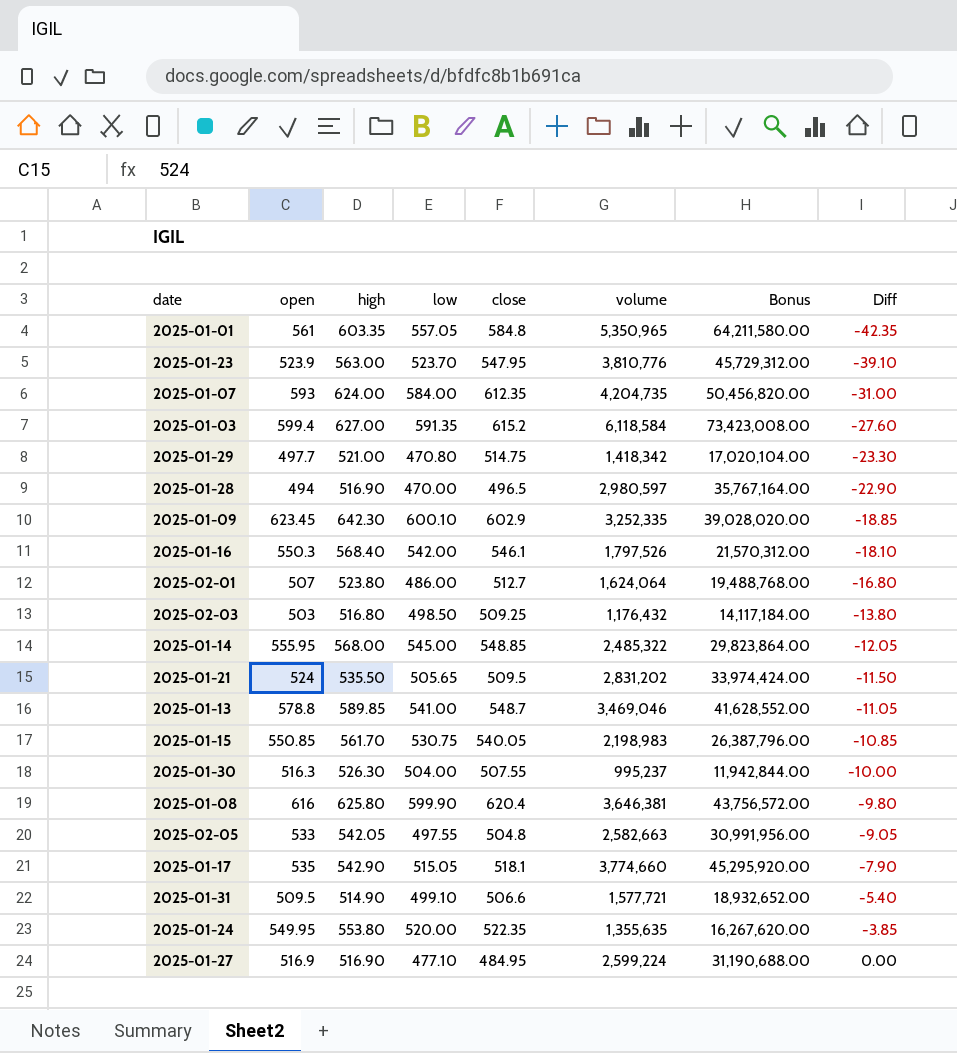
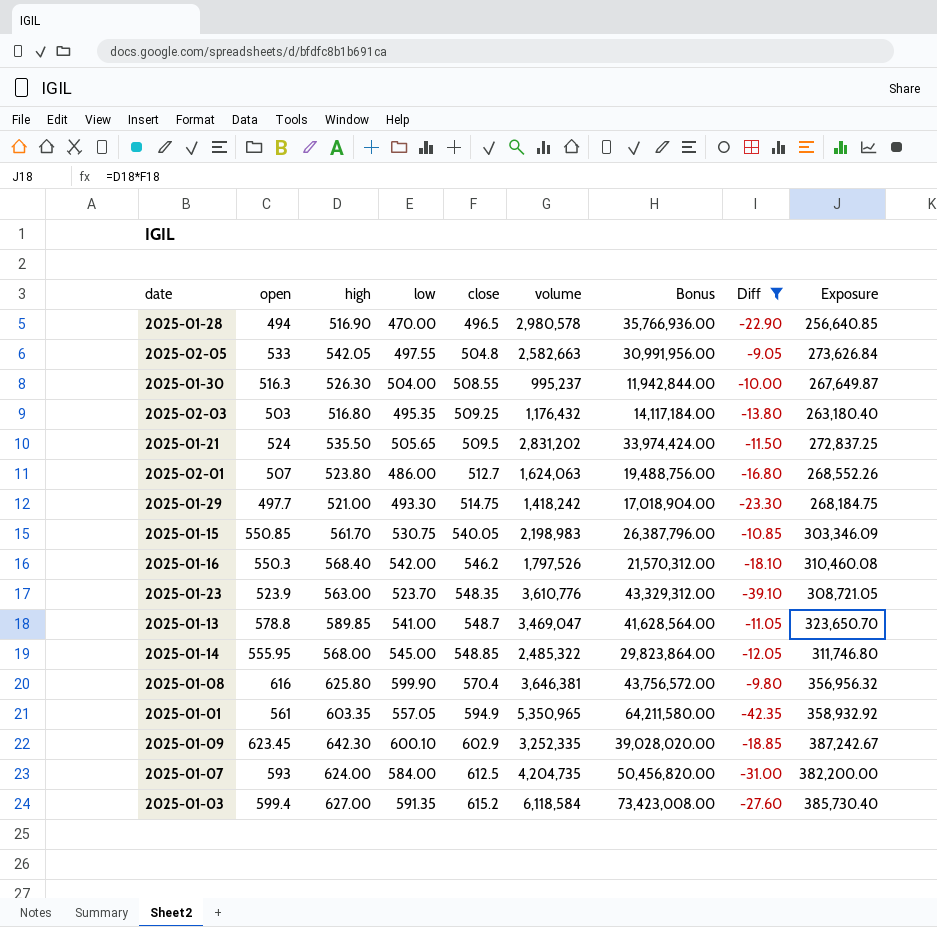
filter: none -> Diff <= -9.05
row order: Diff ascending -> close ascending
column Exposure | formula: none -> [high] * [close]
2025-01-28 | volume: 2,980,597 -> 2,980,578
2025-01-28 | Bonus: 35,767,164.00 -> 35,766,936.00
2025-01-30 | close: 507.55 -> 508.55
2025-02-03 | low: 498.50 -> 495.35
2025-02-01 | volume: 1,624,064 -> 1,624,063
2025-02-01 | Bonus: 19,488,768.00 -> 19,488,756.00
2025-01-29 | low: 470.80 -> 493.30
2025-01-29 | volume: 1,418,342 -> 1,418,242
2025-01-29 | Bonus: 17,020,104.00 -> 17,018,904.00
2025-01-16 | close: 546.1 -> 546.2
2025-01-23 | close: 547.95 -> 548.35
2025-01-23 | volume: 3,810,776 -> 3,610,776
2025-01-23 | Bonus: 45,729,312.00 -> 43,329,312.00
2025-01-13 | volume: 3,469,046 -> 3,469,047
2025-01-13 | Bonus: 41,628,552.00 -> 41,628,564.00
2025-01-08 | close: 620.4 -> 570.4
2025-01-01 | close: 584.8 -> 594.9
2025-01-07 | close: 612.35 -> 612.5

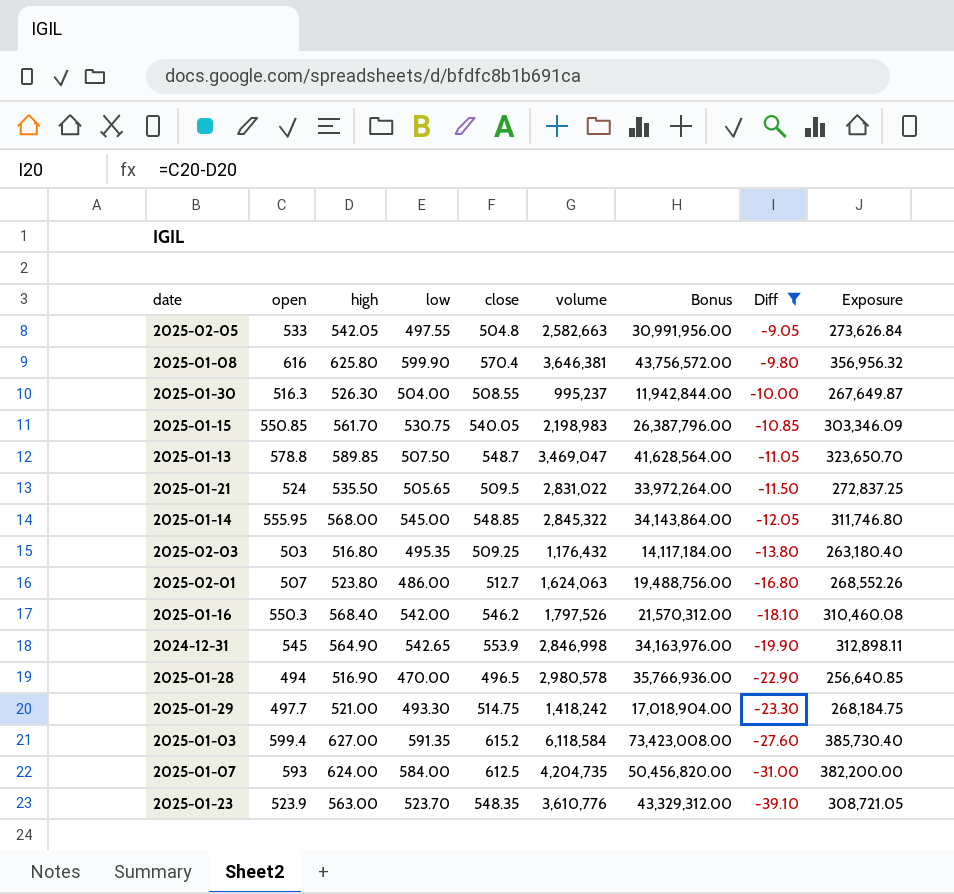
row order: close ascending -> Diff descending
row 2025-01-01: 561 | 603.35 | 557.05 | 594.9 | 5,350,965 | 64,211,580.00 | -42.35 | 358,932.92 -> none
row 2025-01-09: 623.45 | 642.30 | 600.10 | 602.9 | 3,252,335 | 39,028,020.00 | -18.85 | 387,242.67 -> none
2025-01-13 | low: 541.00 -> 507.50
2025-01-21 | volume: 2,831,202 -> 2,831,022
2025-01-21 | Bonus: 33,974,424.00 -> 33,972,264.00
2025-01-14 | volume: 2,485,322 -> 2,845,322
2025-01-14 | Bonus: 29,823,864.00 -> 34,143,864.00
row 2024-12-31: none -> 545 | 564.90 | 542.65 | 553.9 | 2,846,998 | 34,163,976.00 | -19.90 | 312,898.11

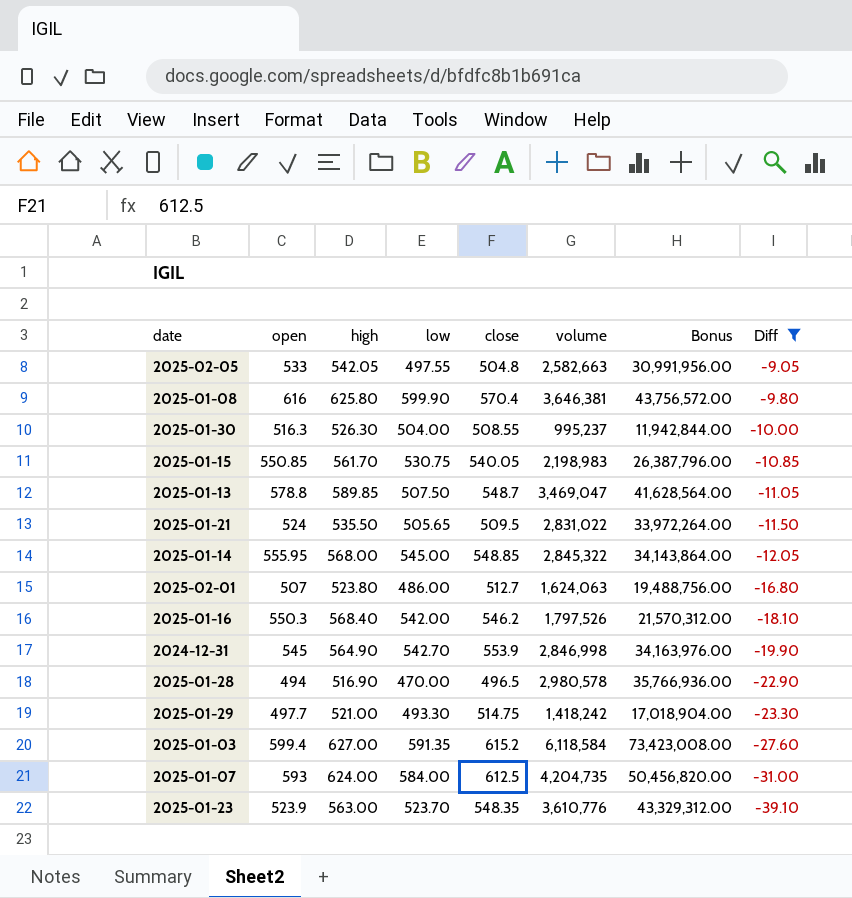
column Exposure | formula: [high] * [close] -> none
row 2025-02-03: 503 | 516.80 | 495.35 | 509.25 | 1,176,432 | 14,117,184.00 | -13.80 | 263,180.40 -> none
2024-12-31 | low: 542.65 -> 542.70

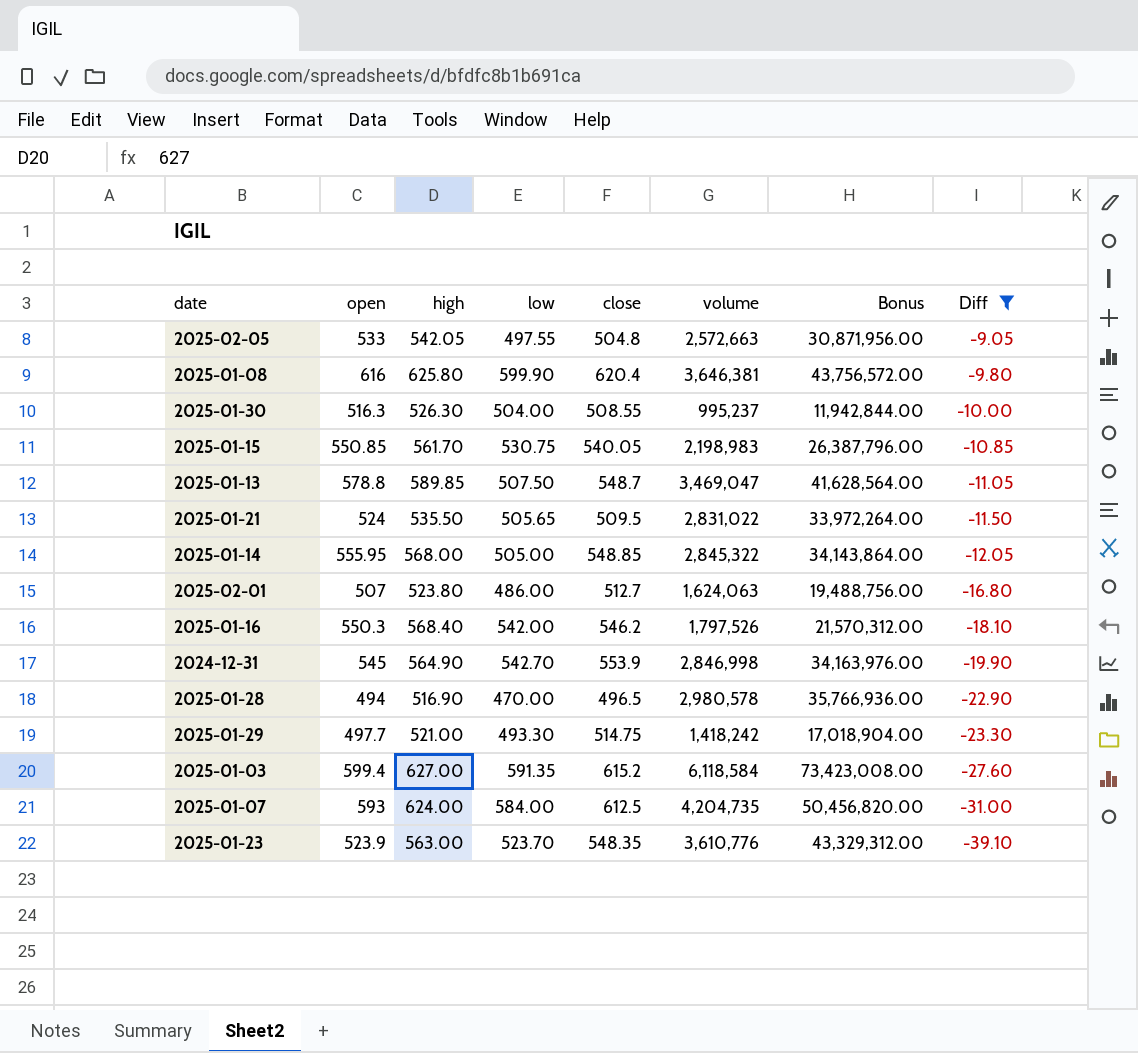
2025-02-05 | volume: 2,582,663 -> 2,572,663
2025-02-05 | Bonus: 30,991,956.00 -> 30,871,956.00
2025-01-08 | close: 570.4 -> 620.4
2025-01-14 | low: 545.00 -> 505.00

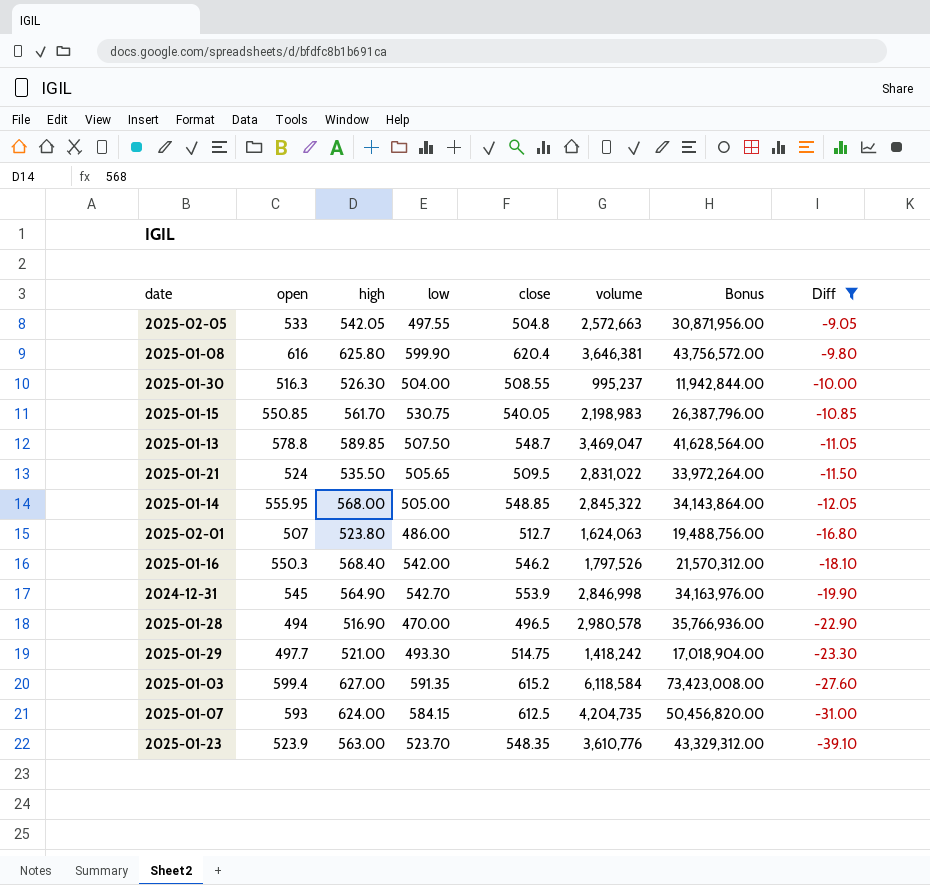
2025-01-07 | low: 584.00 -> 584.15

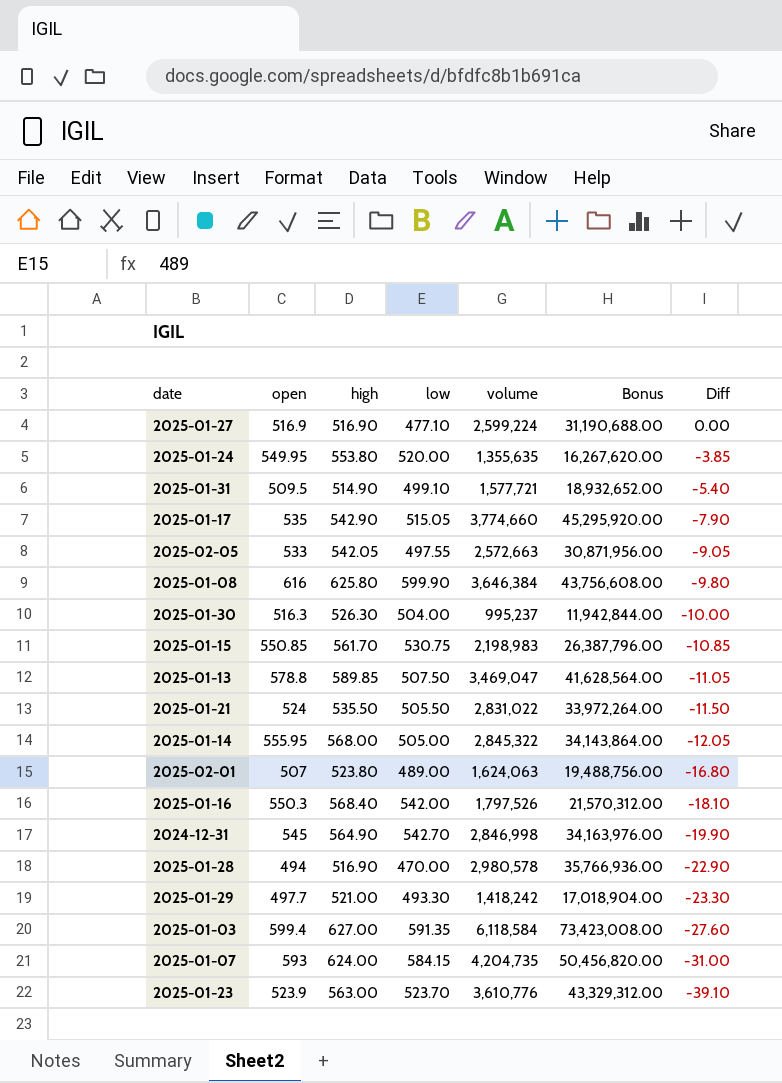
filter: Diff <= -9.05 -> none
column close | position: 5 -> none
2025-01-08 | volume: 3,646,381 -> 3,646,384
2025-01-08 | Bonus: 43,756,572.00 -> 43,756,608.00
2025-01-21 | low: 505.65 -> 505.50
2025-02-01 | low: 486.00 -> 489.00

